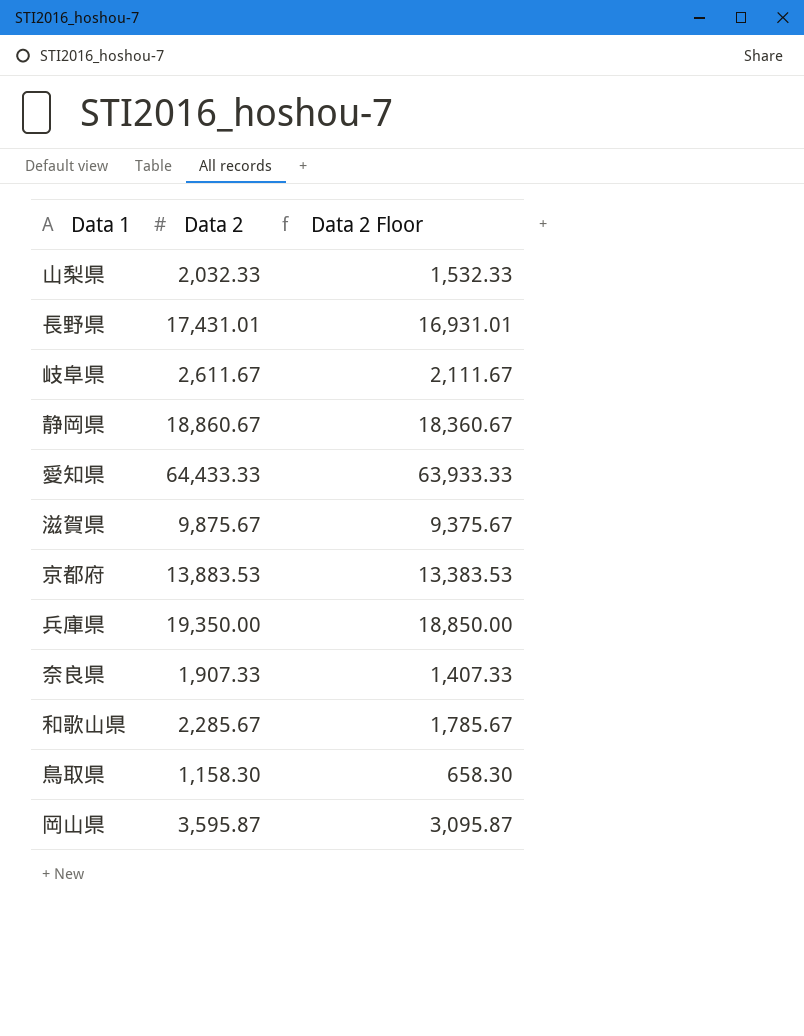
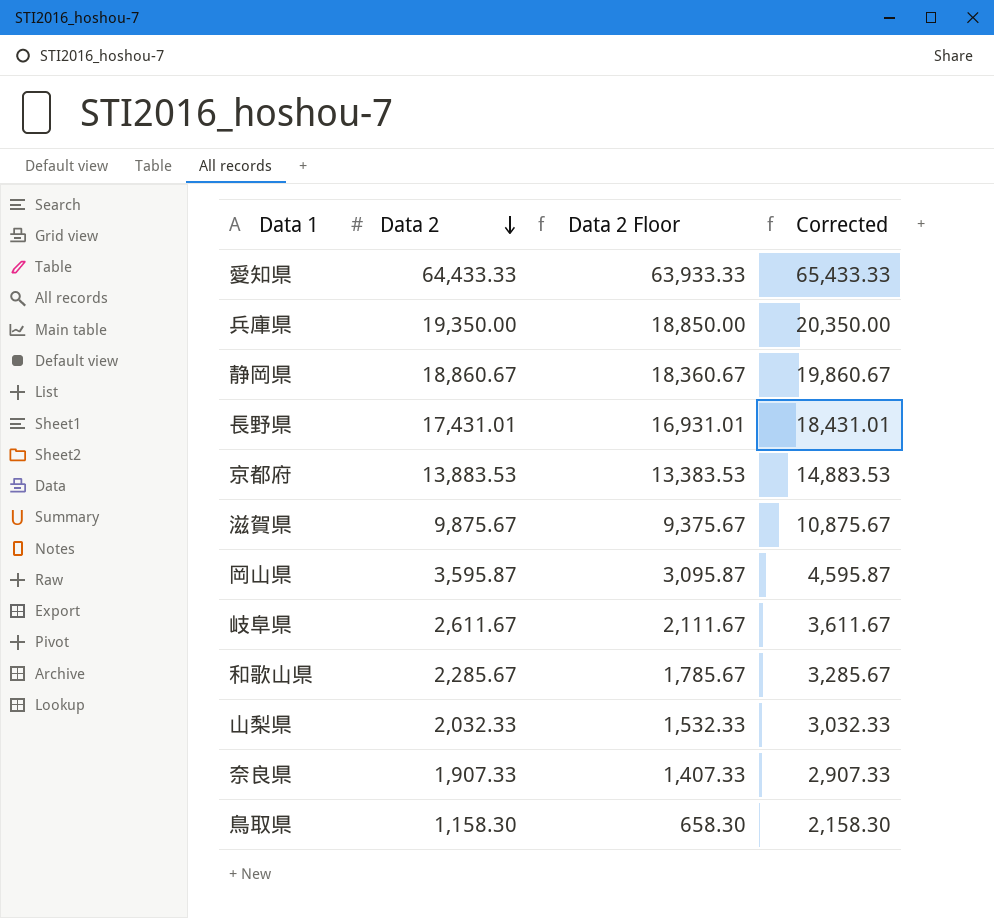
row order: none -> Data 2 descending
column Corrected | formula: none -> [Data 2] + 1000

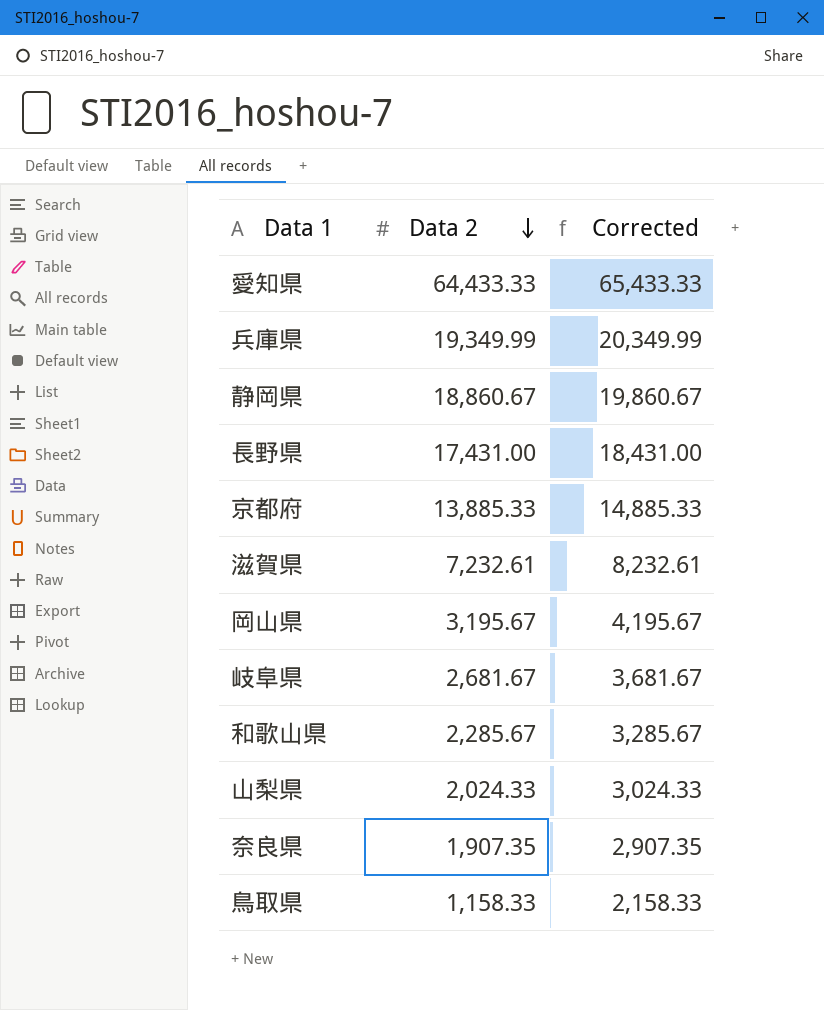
column Data 2 Floor | formula: [Data 2] - 500 -> none
兵庫県 | Data 2: 19,350.00 -> 19,349.99
兵庫県 | Corrected: 20,350.00 -> 20,349.99
長野県 | Data 2: 17,431.01 -> 17,431.00
長野県 | Corrected: 18,431.01 -> 18,431.00
京都府 | Data 2: 13,883.53 -> 13,885.33
京都府 | Corrected: 14,883.53 -> 14,885.33
滋賀県 | Data 2: 9,875.67 -> 7,232.61
滋賀県 | Corrected: 10,875.67 -> 8,232.61
岡山県 | Data 2: 3,595.87 -> 3,195.67
岡山県 | Corrected: 4,595.87 -> 4,195.67
岐阜県 | Data 2: 2,611.67 -> 2,681.67
岐阜県 | Corrected: 3,611.67 -> 3,681.67
山梨県 | Data 2: 2,032.33 -> 2,024.33
山梨県 | Corrected: 3,032.33 -> 3,024.33
奈良県 | Data 2: 1,907.33 -> 1,907.35
奈良県 | Corrected: 2,907.33 -> 2,907.35
鳥取県 | Data 2: 1,158.30 -> 1,158.33
鳥取県 | Corrected: 2,158.30 -> 2,158.33

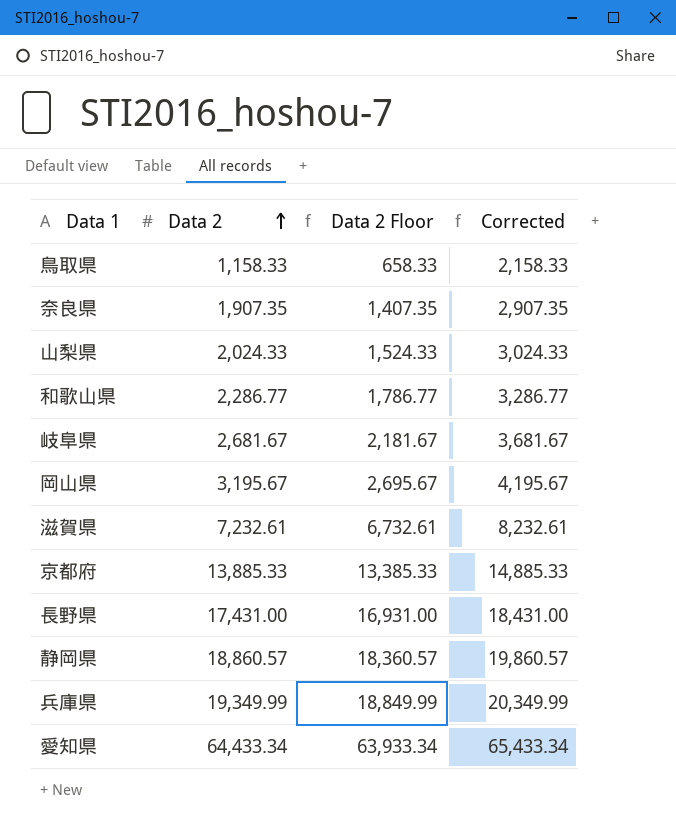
row order: Data 2 descending -> Data 2 ascending
column Data 2 Floor | formula: none -> [Data 2] - 500
和歌山県 | Data 2: 2,285.67 -> 2,286.77
和歌山県 | Corrected: 3,285.67 -> 3,286.77
静岡県 | Data 2: 18,860.67 -> 18,860.57
静岡県 | Corrected: 19,860.67 -> 19,860.57
愛知県 | Data 2: 64,433.33 -> 64,433.34
愛知県 | Corrected: 65,433.33 -> 65,433.34

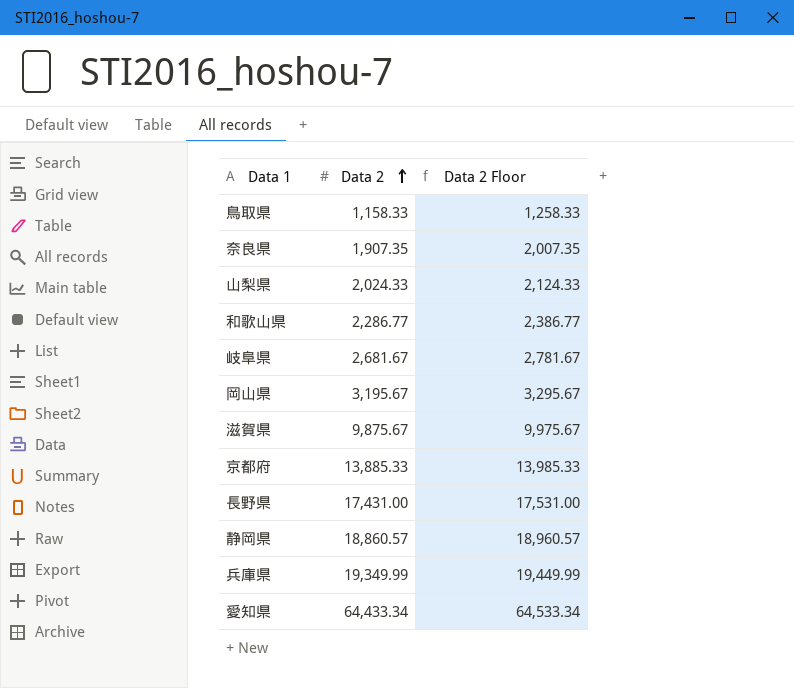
column Corrected | formula: [Data 2] + 1000 -> none
column Data 2 Floor | formula: [Data 2] - 500 -> [Data 2] + 100
滋賀県 | Data 2: 7,232.61 -> 9,875.67

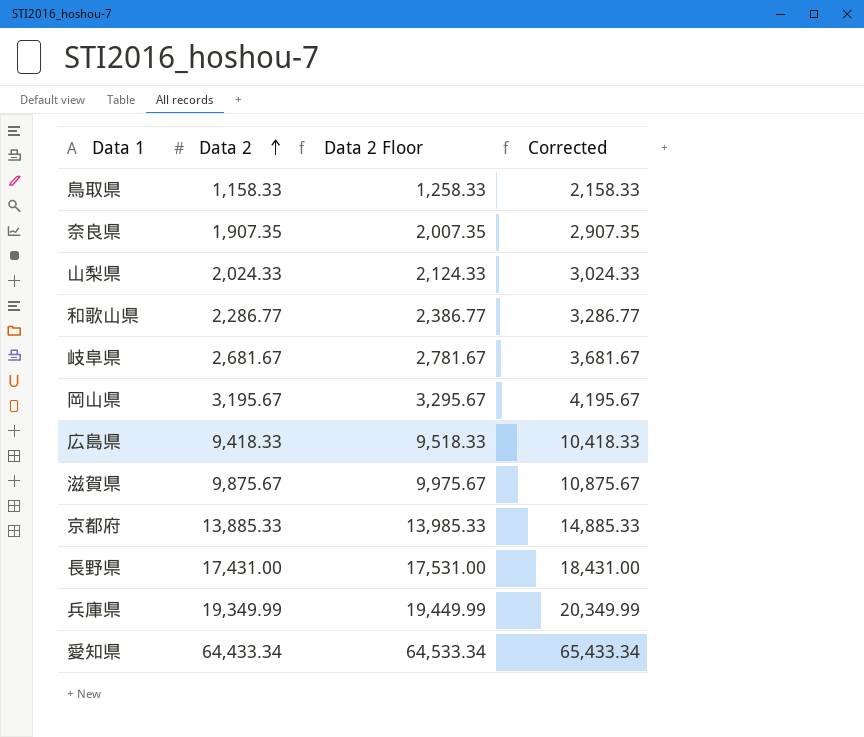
column Corrected | formula: none -> [Data 2] + 1000
row 静岡県: 18,860.57 | 18,960.57 -> none
row 広島県: none -> 9,418.33 | 9,518.33 | 10,418.33

